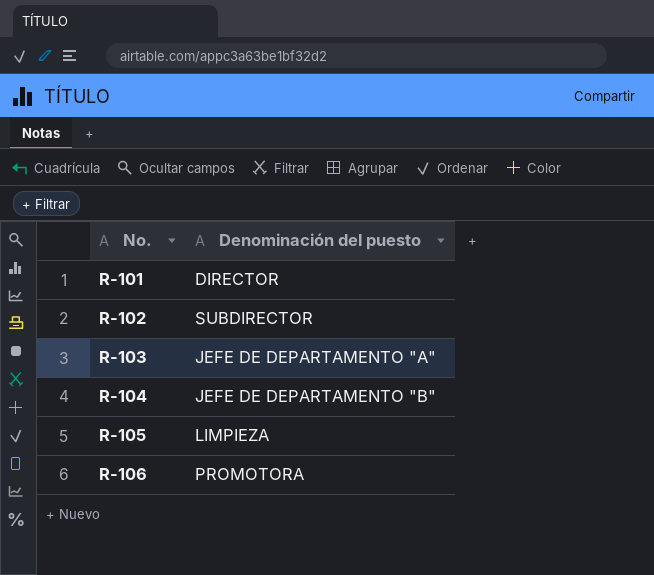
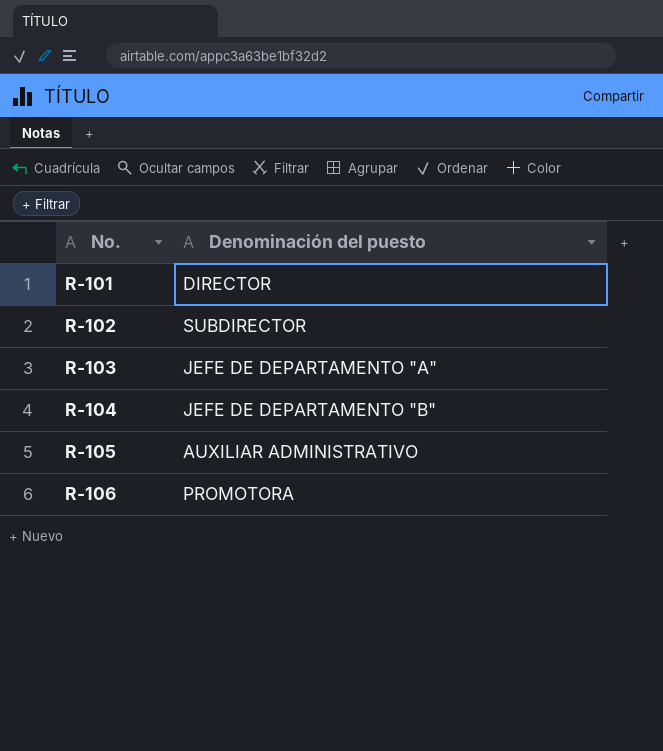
R-105 | Denominación del puesto: LIMPIEZA -> AUXILIAR ADMINISTRATIVO

